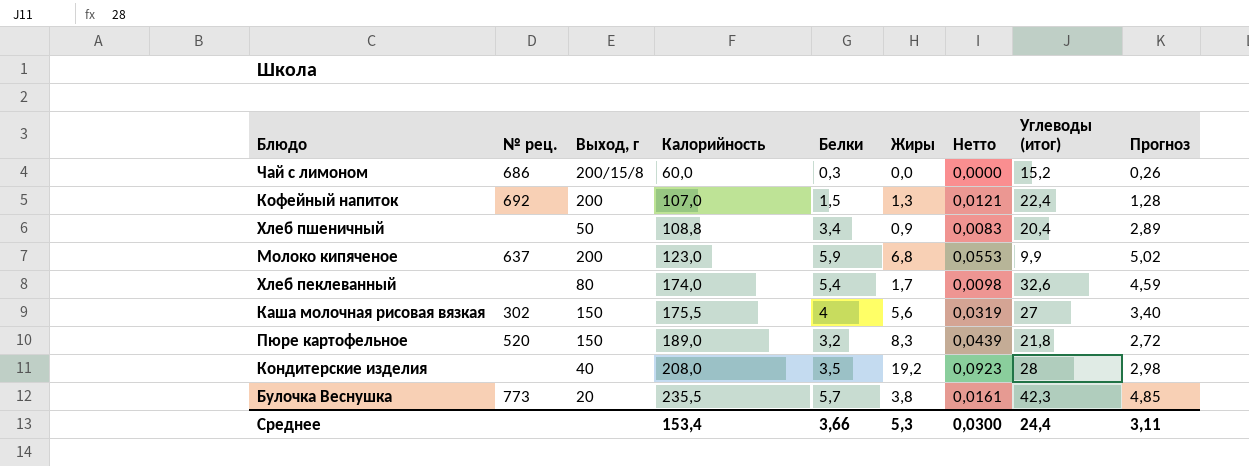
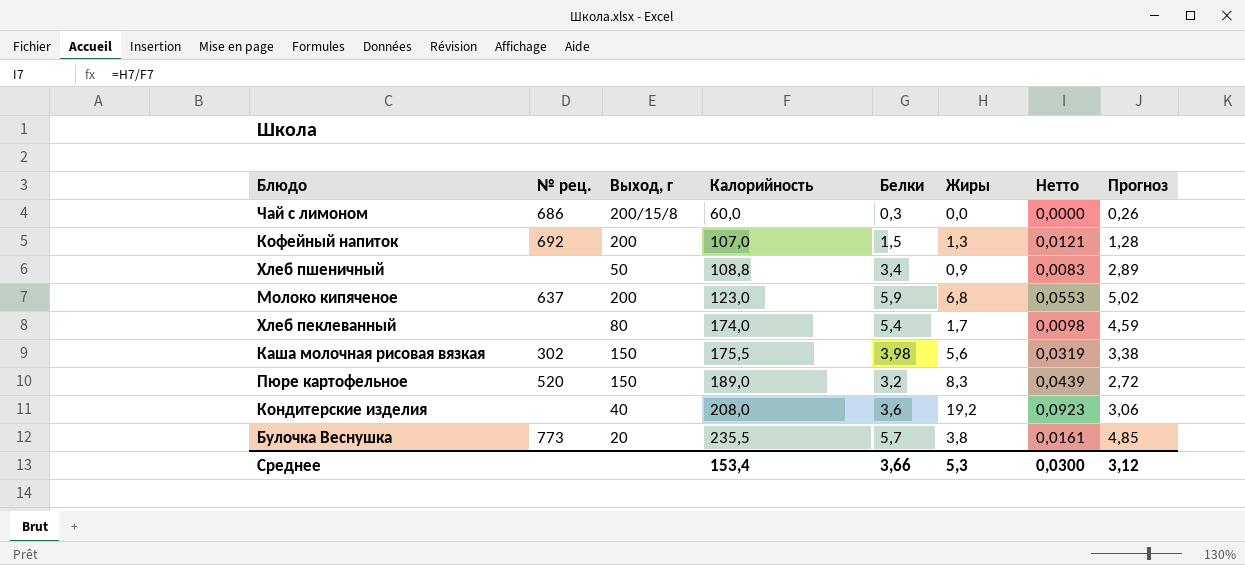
column Углеводы (итог) | position: 8 -> none
Каша молочная рисовая вязкая | Белки: 4 -> 3,98
Каша молочная рисовая вязкая | Прогноз: 3,40 -> 3,38
Кондитерские изделия | Белки: 3,5 -> 3,6
Кондитерские изделия | Прогноз: 2,98 -> 3,06
Среднее | Прогноз: 3,11 -> 3,12

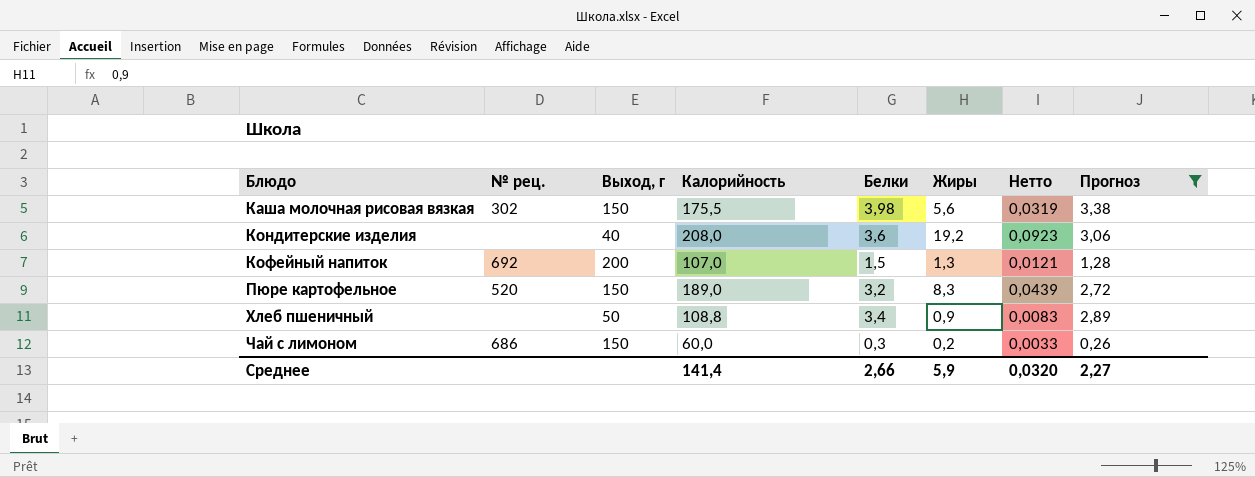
filter: none -> Прогноз <= 3,38
row order: Калорийность ascending -> Блюдо ascending
Чай с лимоном | Выход, г: 200/15/8 -> 150
Чай с лимоном | Жиры: 0,0 -> 0,2
Чай с лимоном | Нетто: 0,0000 -> 0,0033
Среднее | Калорийность: 153,4 -> 141,4
Среднее | Белки: 3,66 -> 2,66
Среднее | Жиры: 5,3 -> 5,9
Среднее | Нетто: 0,0300 -> 0,0320
Среднее | Прогноз: 3,12 -> 2,27

